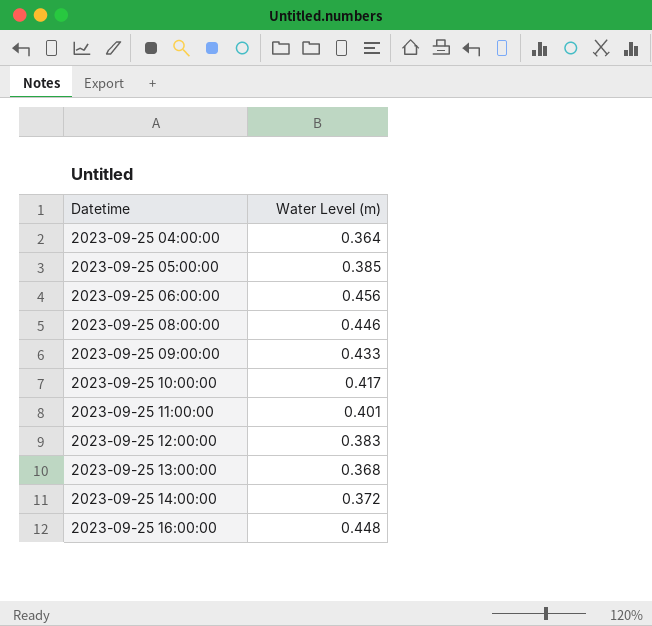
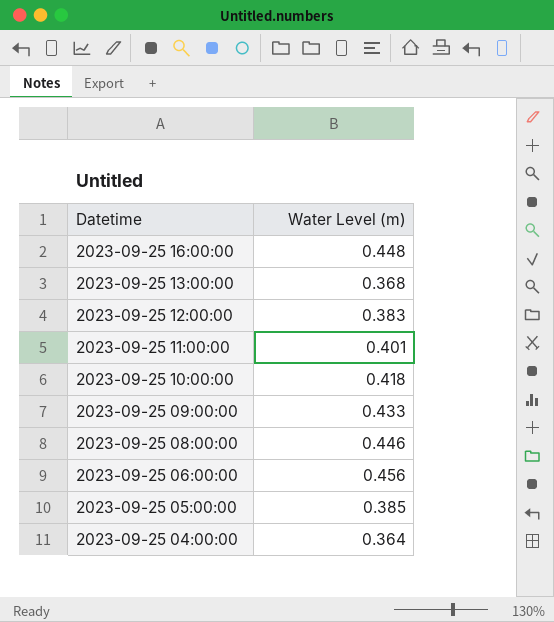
row order: Datetime ascending -> Datetime descending
row 2023-09-25 14:00:00: 0.372 -> none
2023-09-25 10:00:00 | Water Level (m): 0.417 -> 0.418

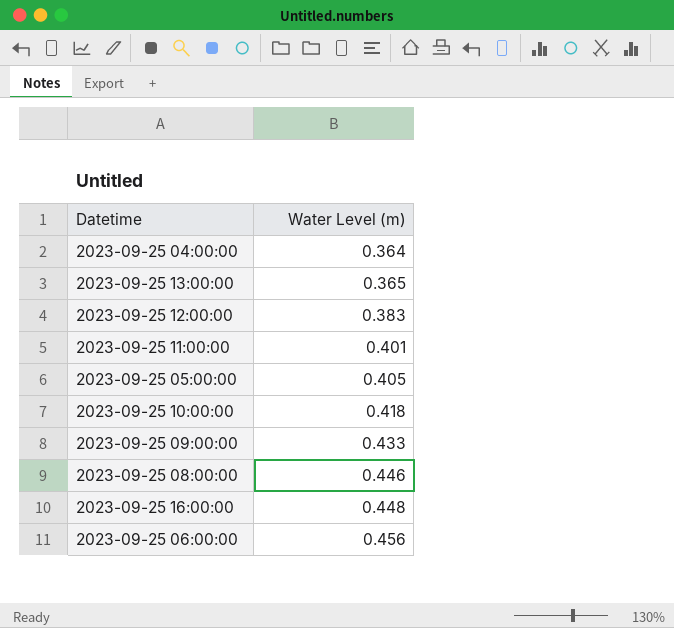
row order: Datetime descending -> Water Level (m) ascending
2023-09-25 13:00:00 | Water Level (m): 0.368 -> 0.365
2023-09-25 05:00:00 | Water Level (m): 0.385 -> 0.405

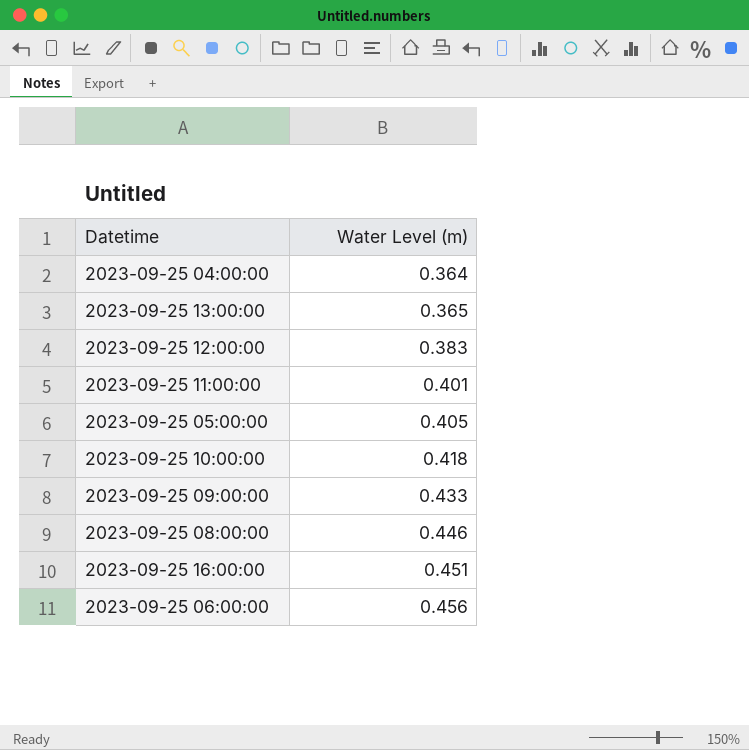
2023-09-25 16:00:00 | Water Level (m): 0.448 -> 0.451

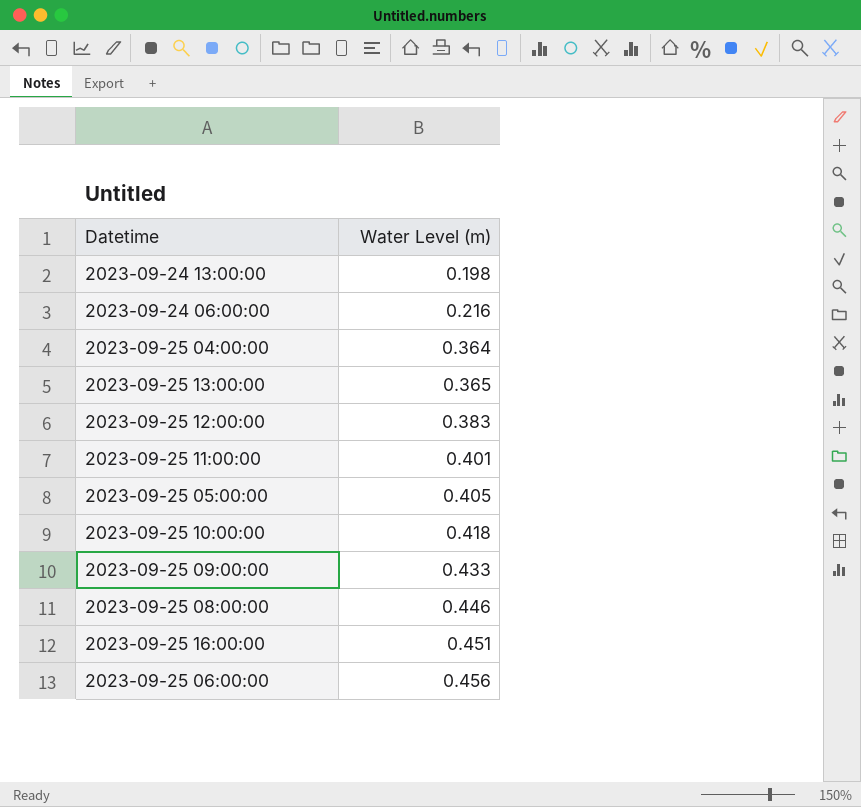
row 2023-09-24 13:00:00: none -> 0.198
row 2023-09-24 06:00:00: none -> 0.216

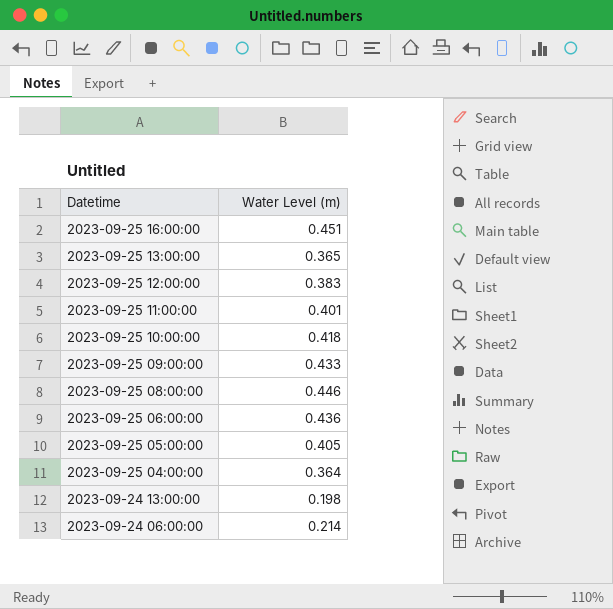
row order: Water Level (m) ascending -> Datetime descending
2023-09-25 06:00:00 | Water Level (m): 0.456 -> 0.436
2023-09-24 06:00:00 | Water Level (m): 0.216 -> 0.214

